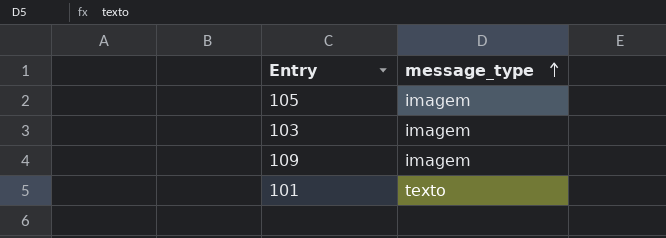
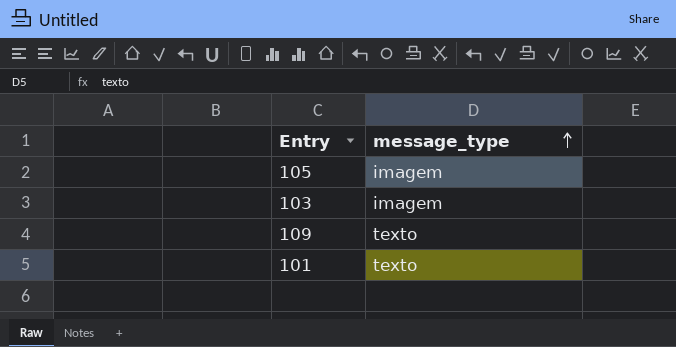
109 | message_type: imagem -> texto

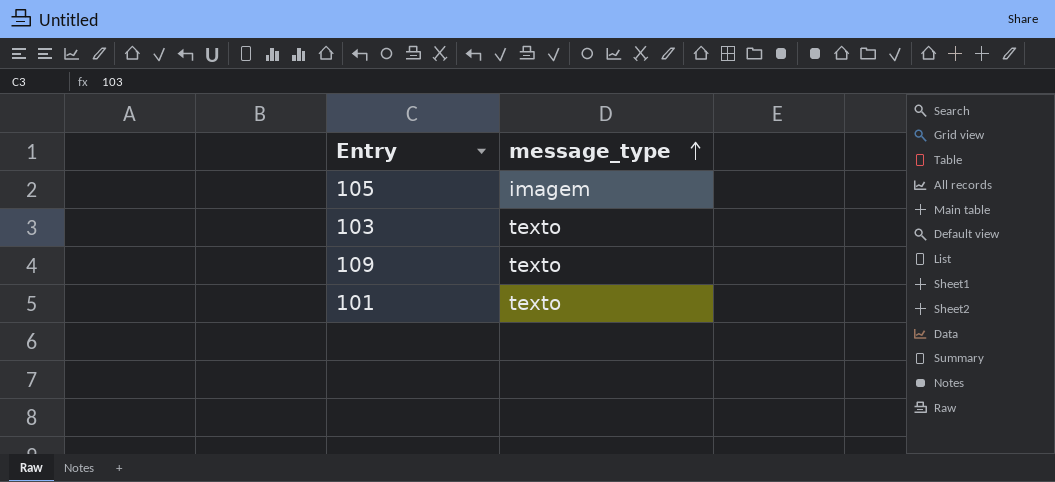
103 | message_type: imagem -> texto

